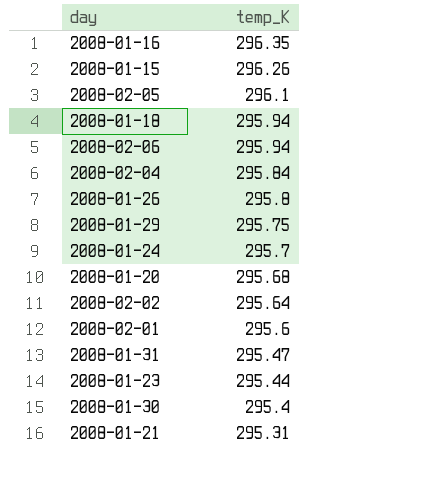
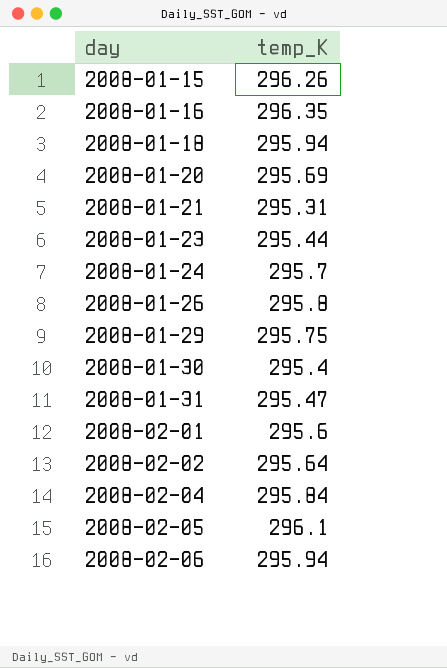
row order: temp_K descending -> day ascending
2008-01-20 | temp_K: 295.68 -> 295.69

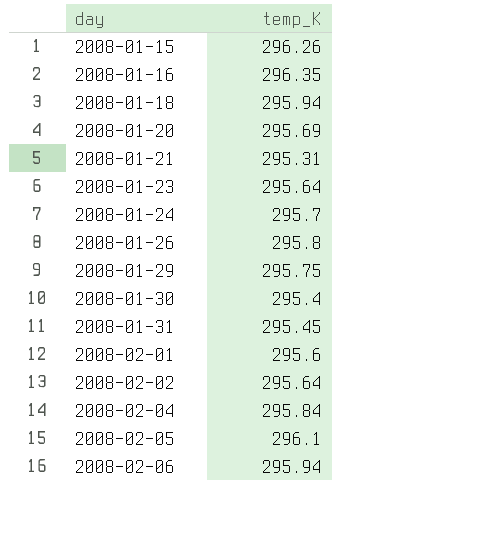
2008-01-23 | temp_K: 295.44 -> 295.64
2008-01-31 | temp_K: 295.47 -> 295.45

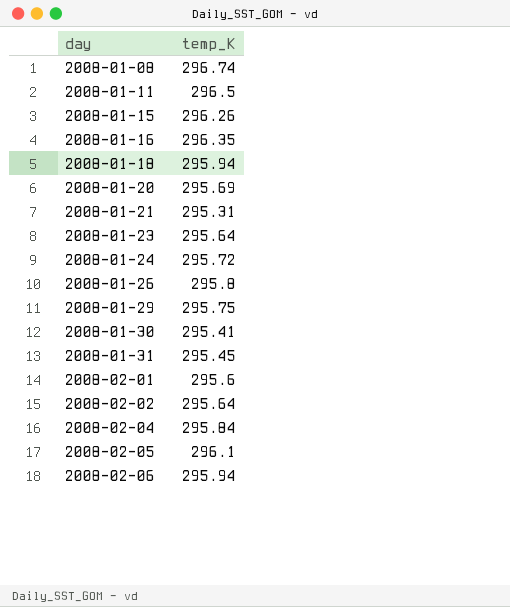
row 2008-01-08: none -> 296.74
row 2008-01-11: none -> 296.5
2008-01-24 | temp_K: 295.7 -> 295.72
2008-01-30 | temp_K: 295.4 -> 295.41

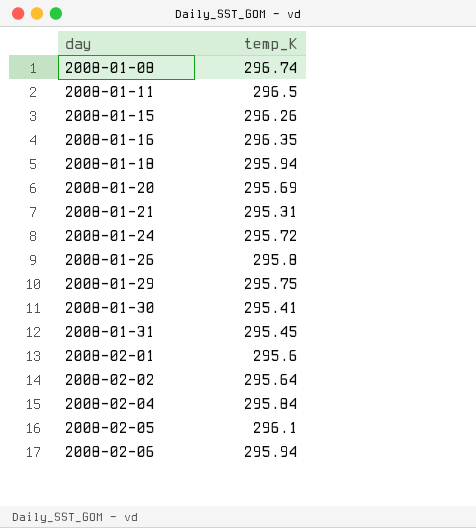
row 2008-01-23: 295.64 -> none

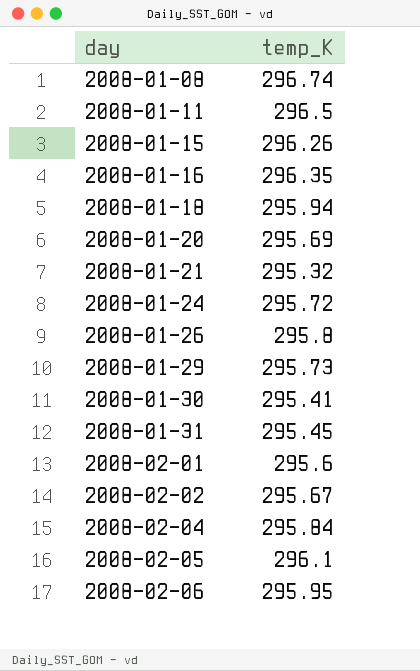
2008-01-21 | temp_K: 295.31 -> 295.32
2008-01-29 | temp_K: 295.75 -> 295.73
2008-02-02 | temp_K: 295.64 -> 295.67
2008-02-06 | temp_K: 295.94 -> 295.95

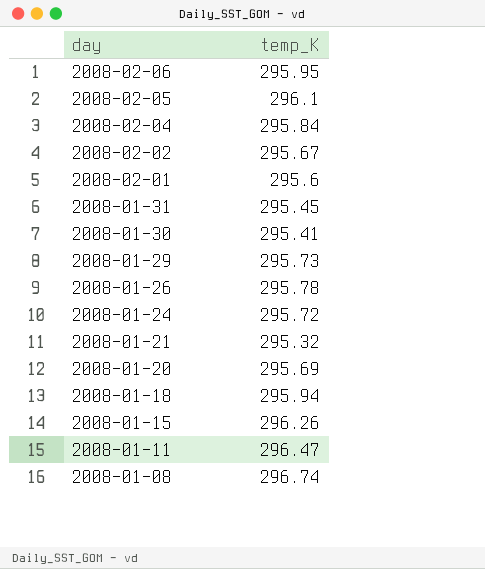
row order: day ascending -> day descending
row 2008-01-16: 296.35 -> none
2008-01-26 | temp_K: 295.8 -> 295.78
2008-01-11 | temp_K: 296.5 -> 296.47

